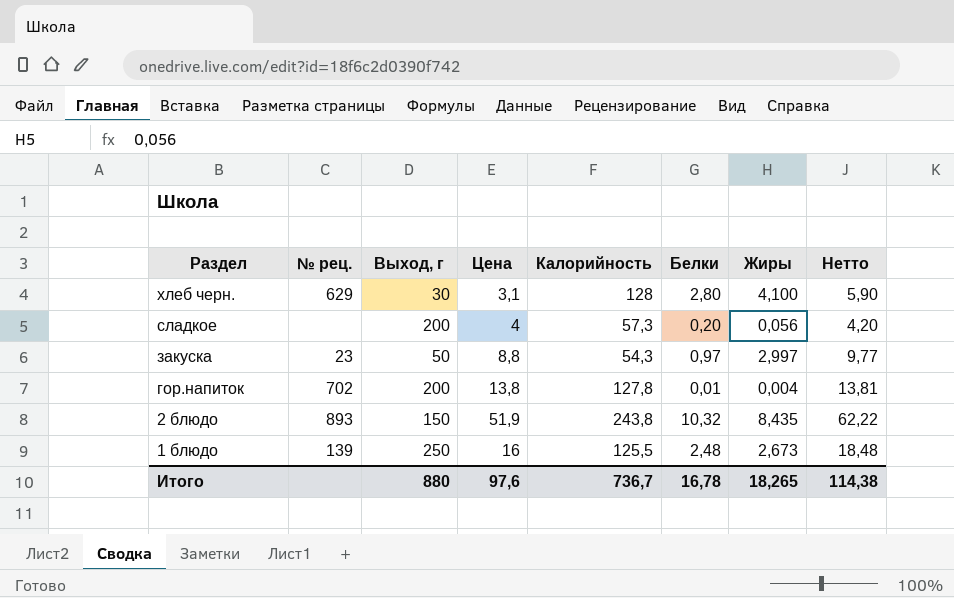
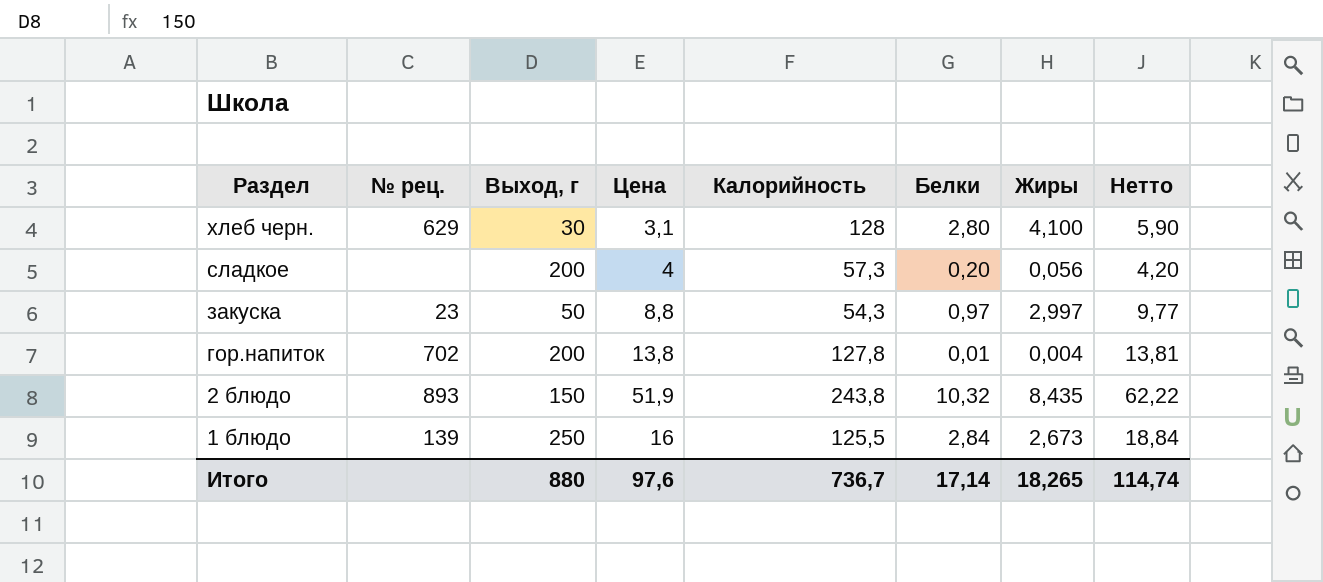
1 блюдо | Белки: 2,48 -> 2,84
1 блюдо | Нетто: 18,48 -> 18,84
Итого | Белки: 16,78 -> 17,14
Итого | Нетто: 114,38 -> 114,74

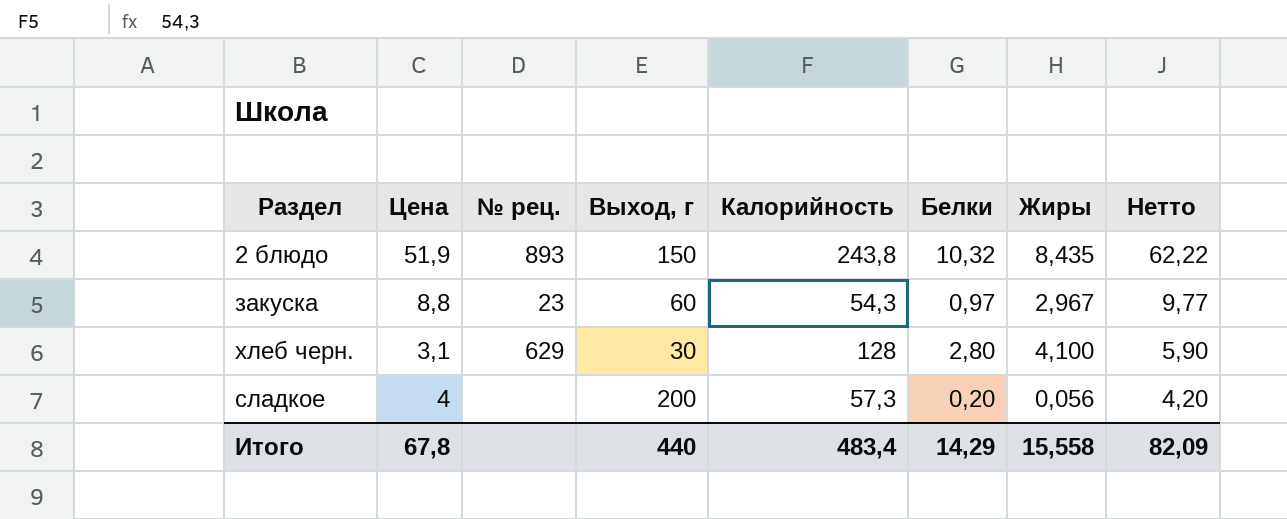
row order: Раздел descending -> Нетто descending
column Цена | position: 4 -> 2
row гор.напиток: 702 | 200 | 13,8 | 127,8 | 0,01 | 0,004 | 13,81 -> none
row 1 блюдо: 139 | 250 | 16 | 125,5 | 2,84 | 2,673 | 18,84 -> none
закуска | Выход, г: 50 -> 60
закуска | Жиры: 2,997 -> 2,967
Итого | Цена: 97,6 -> 67,8
Итого | Выход, г: 880 -> 440
Итого | Калорийность: 736,7 -> 483,4
Итого | Белки: 17,14 -> 14,29
Итого | Жиры: 18,265 -> 15,558
Итого | Нетто: 114,74 -> 82,09

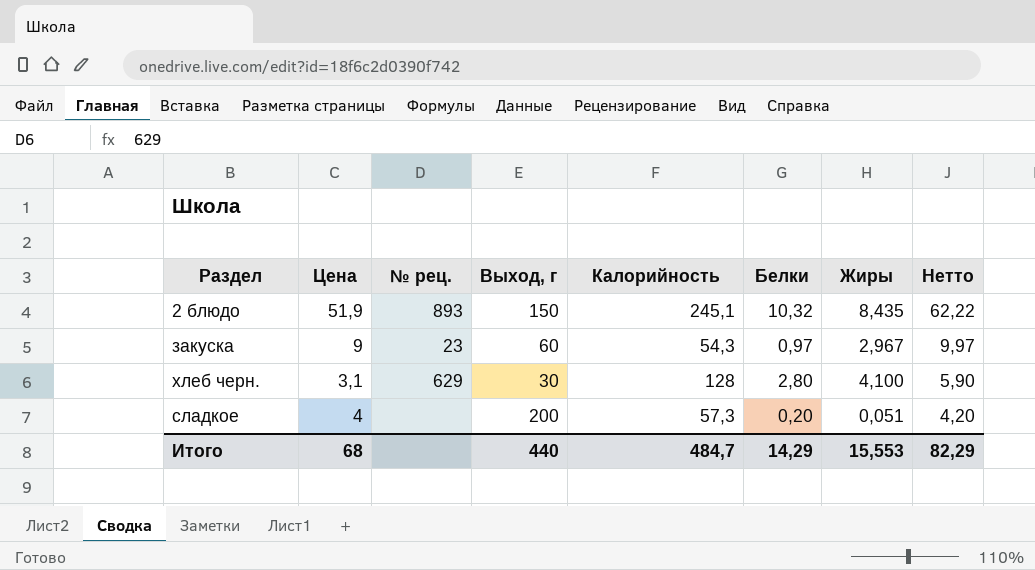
2 блюдо | Калорийность: 243,8 -> 245,1
закуска | Цена: 8,8 -> 9
закуска | Нетто: 9,77 -> 9,97
сладкое | Жиры: 0,056 -> 0,051
Итого | Цена: 67,8 -> 68
Итого | Калорийность: 483,4 -> 484,7
Итого | Жиры: 15,558 -> 15,553
Итого | Нетто: 82,09 -> 82,29

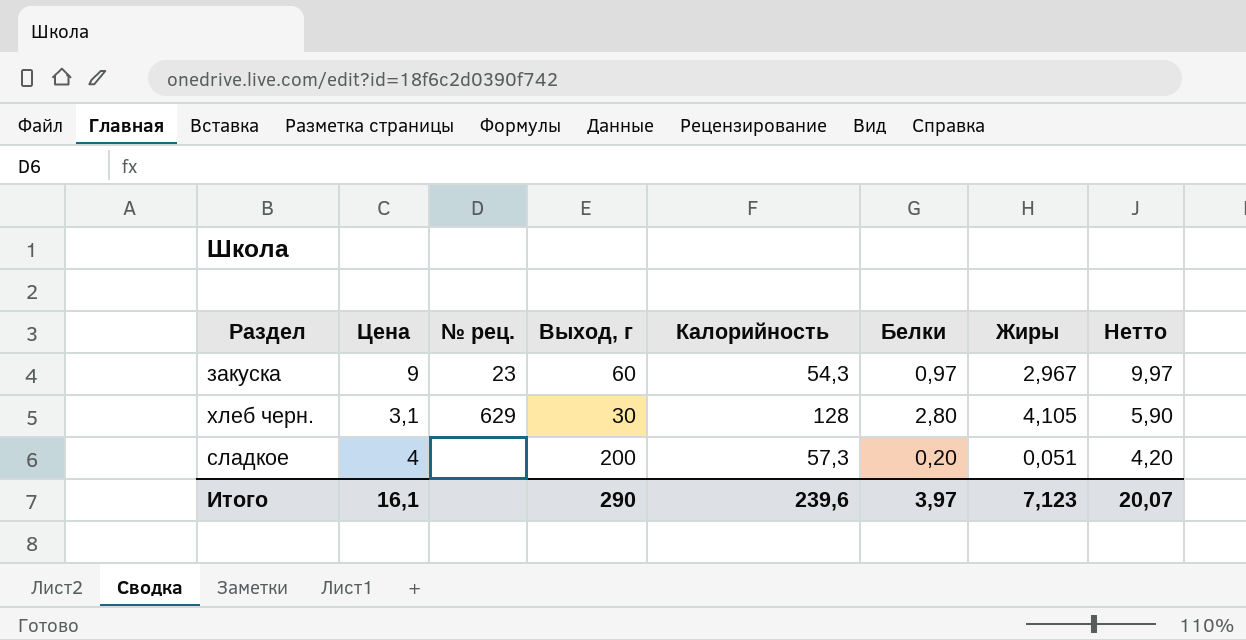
row 2 блюдо: 51,9 | 893 | 150 | 245,1 | 10,32 | 8,435 | 62,22 -> none
хлеб черн. | Жиры: 4,100 -> 4,105
Итого | Цена: 68 -> 16,1
Итого | Выход, г: 440 -> 290
Итого | Калорийность: 484,7 -> 239,6
Итого | Белки: 14,29 -> 3,97
Итого | Жиры: 15,553 -> 7,123
Итого | Нетто: 82,29 -> 20,07

